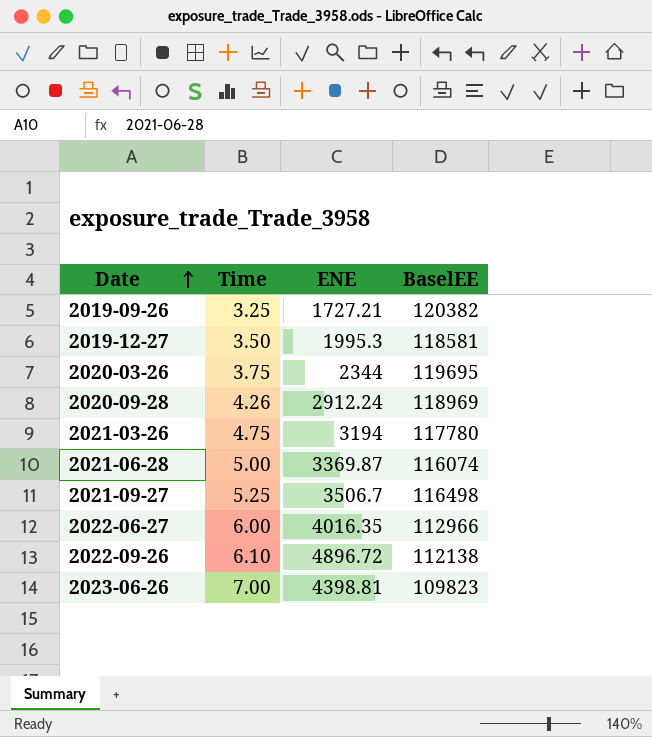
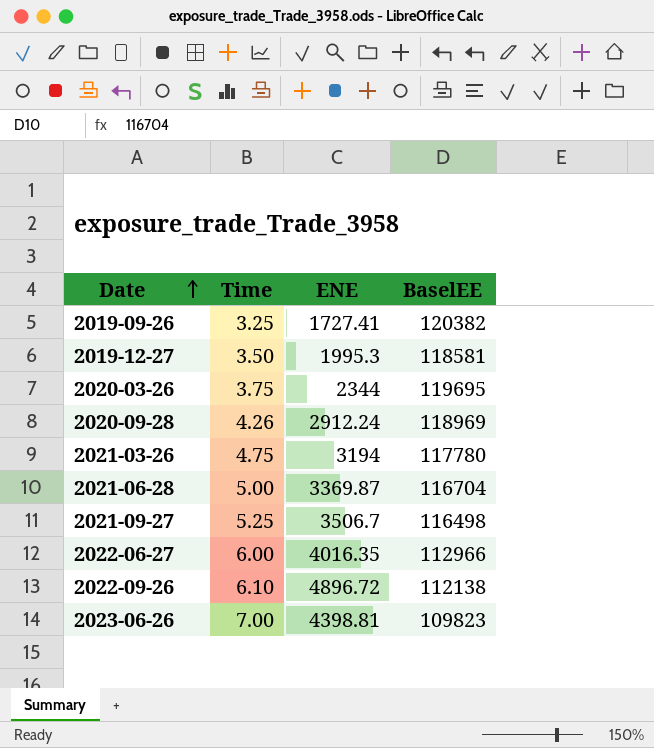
2019-09-26 | ENE: 1727.21 -> 1727.41
2021-06-28 | BaselEE: 116074 -> 116704

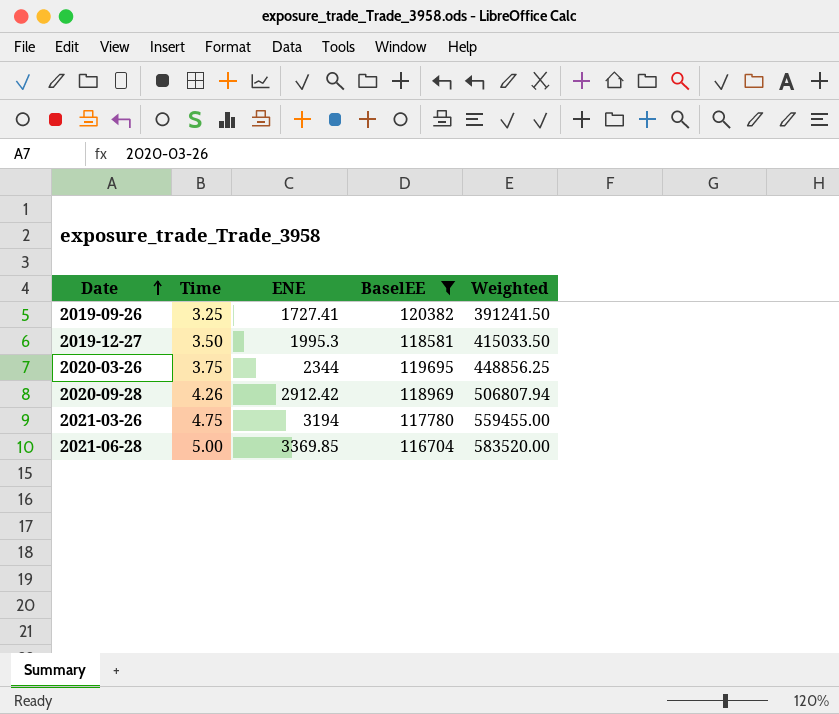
filter: none -> BaselEE >= 116704
column Weighted | formula: none -> [Time] * [BaselEE]
2020-09-28 | ENE: 2912.24 -> 2912.42
2021-06-28 | ENE: 3369.87 -> 3369.85

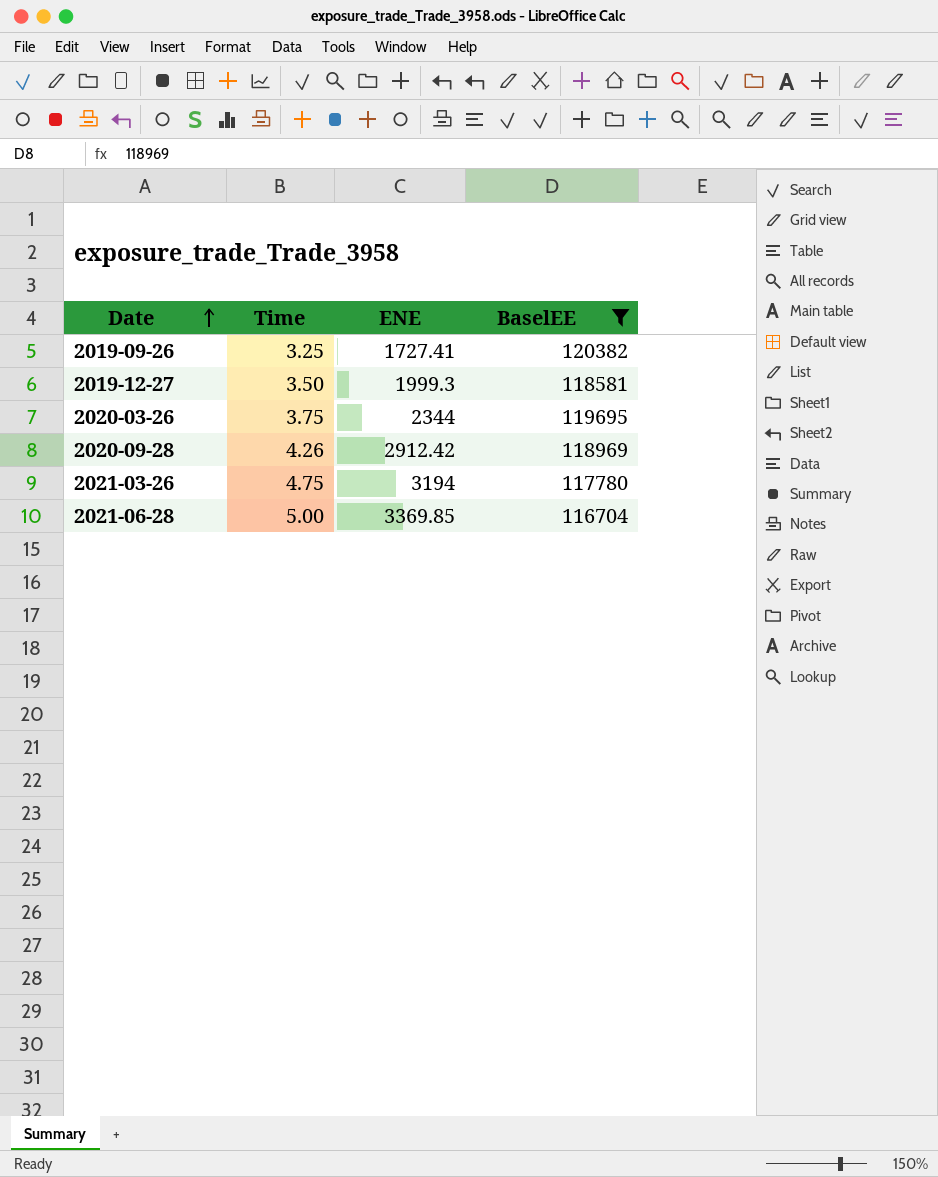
column Weighted | formula: [Time] * [BaselEE] -> none
2019-12-27 | ENE: 1995.3 -> 1999.3

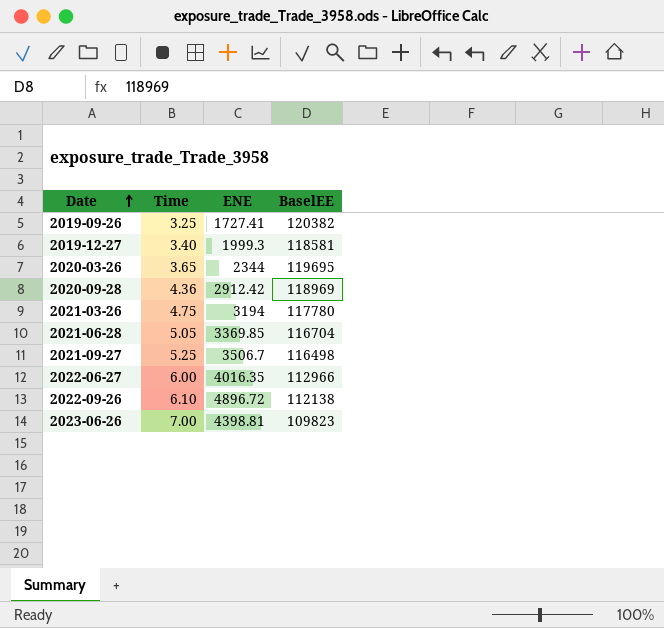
filter: BaselEE >= 116704 -> none
2019-12-27 | Time: 3.50 -> 3.40
2020-03-26 | Time: 3.75 -> 3.65
2020-09-28 | Time: 4.26 -> 4.36
2021-06-28 | Time: 5.00 -> 5.05

